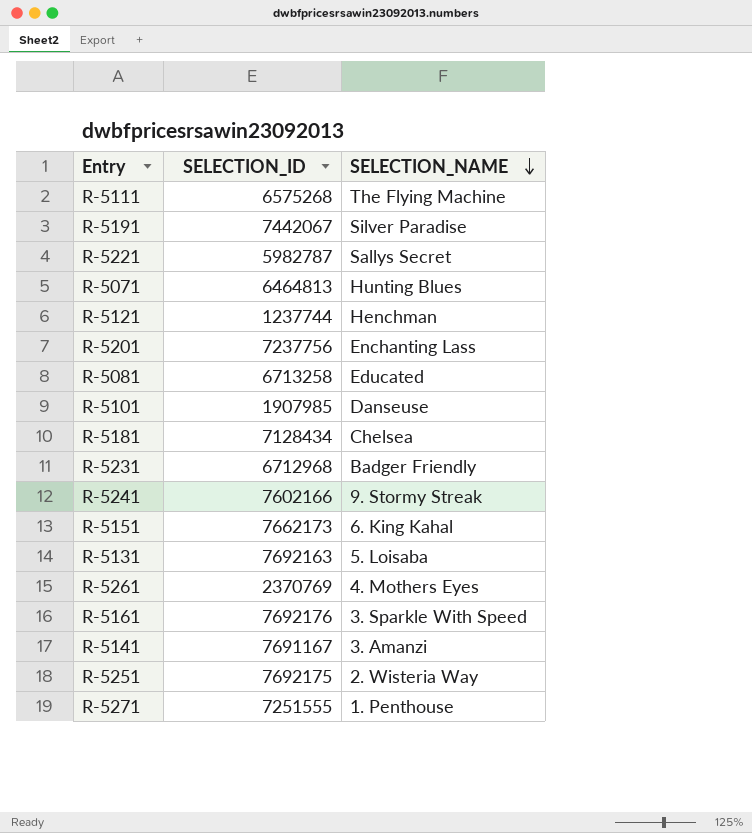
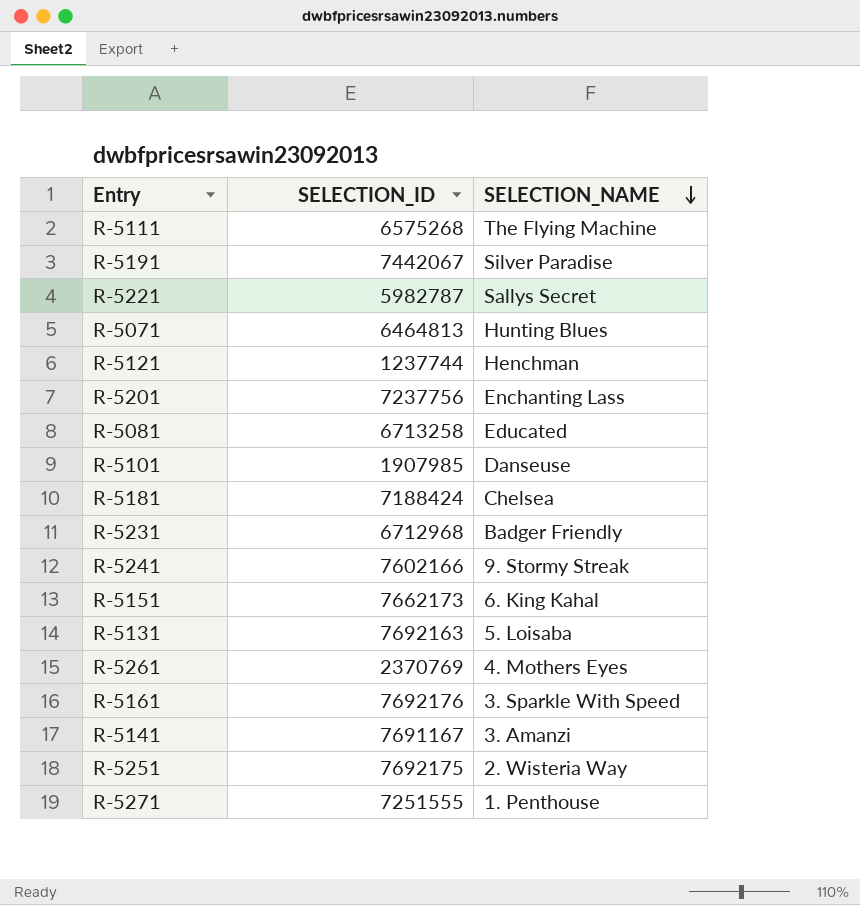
R-5181 | SELECTION_ID: 7128434 -> 7188424

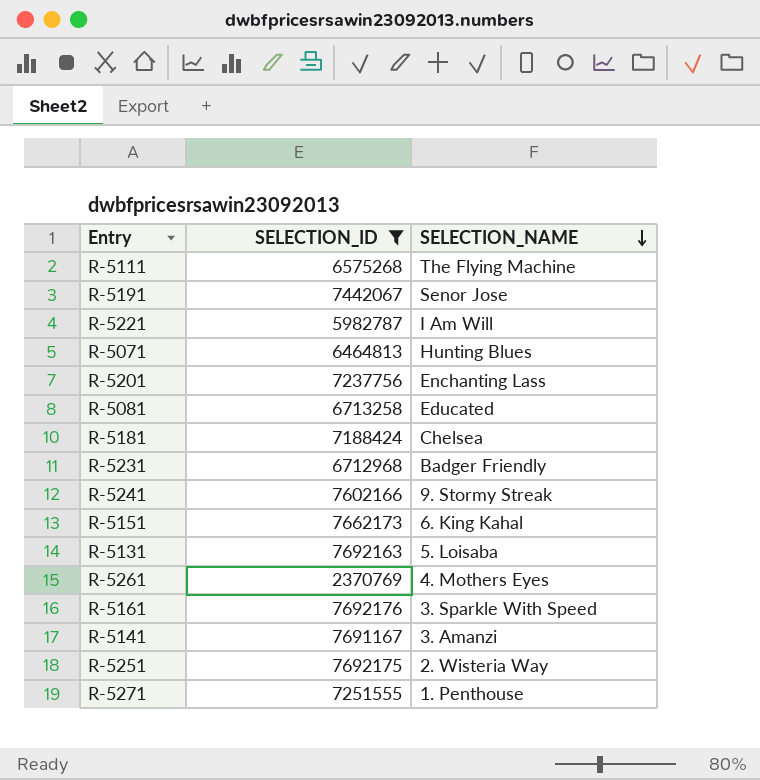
filter: none -> SELECTION_ID >= 2370769
R-5191 | SELECTION_NAME: Silver Paradise -> Senor Jose
R-5221 | SELECTION_NAME: Sallys Secret -> I Am Will

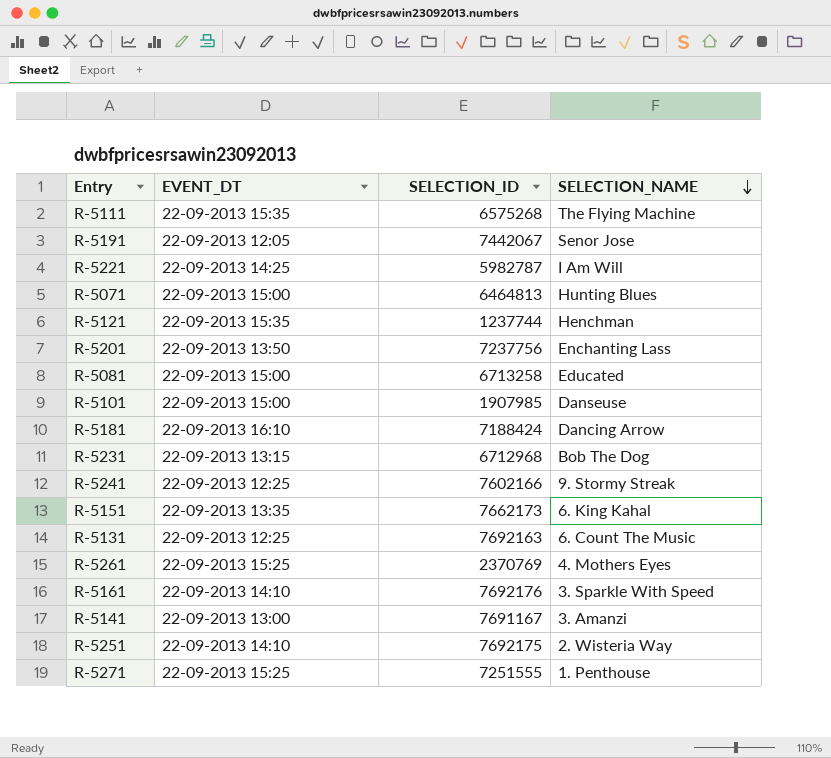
filter: SELECTION_ID >= 2370769 -> none
column EVENT_DT | position: none -> 2
R-5181 | SELECTION_NAME: Chelsea -> Dancing Arrow
R-5231 | SELECTION_NAME: Badger Friendly -> Bob The Dog
R-5131 | SELECTION_NAME: 5. Loisaba -> 6. Count The Music

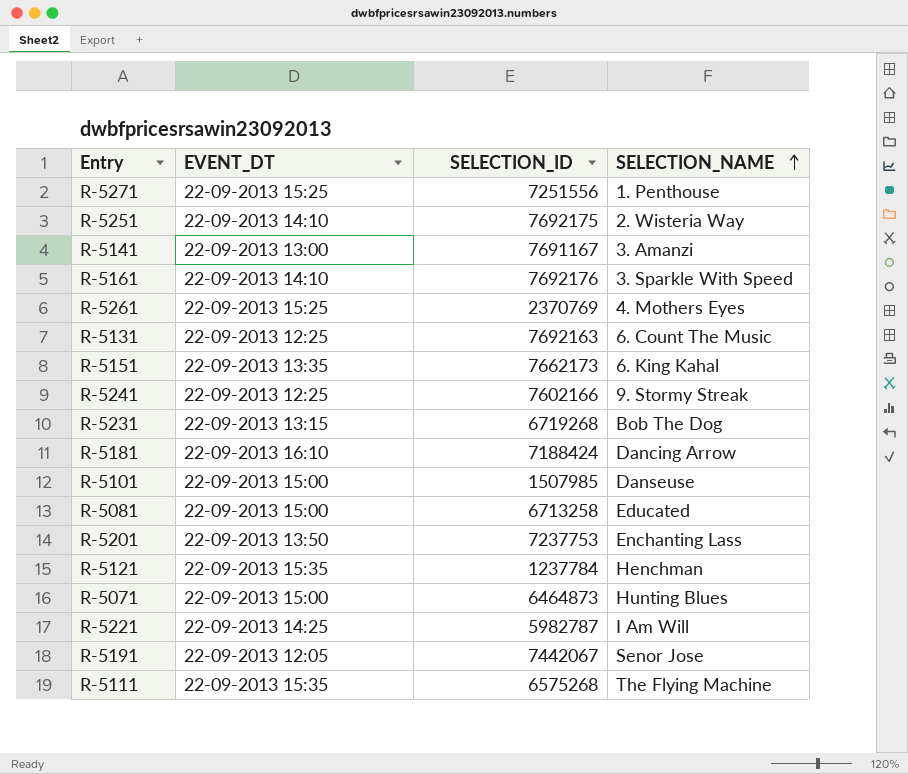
row order: SELECTION_NAME descending -> SELECTION_NAME ascending
R-5271 | SELECTION_ID: 7251555 -> 7251556
R-5231 | SELECTION_ID: 6712968 -> 6719268
R-5101 | SELECTION_ID: 1907985 -> 1507985
R-5201 | SELECTION_ID: 7237756 -> 7237753
R-5121 | SELECTION_ID: 1237744 -> 1237784
R-5071 | SELECTION_ID: 6464813 -> 6464873

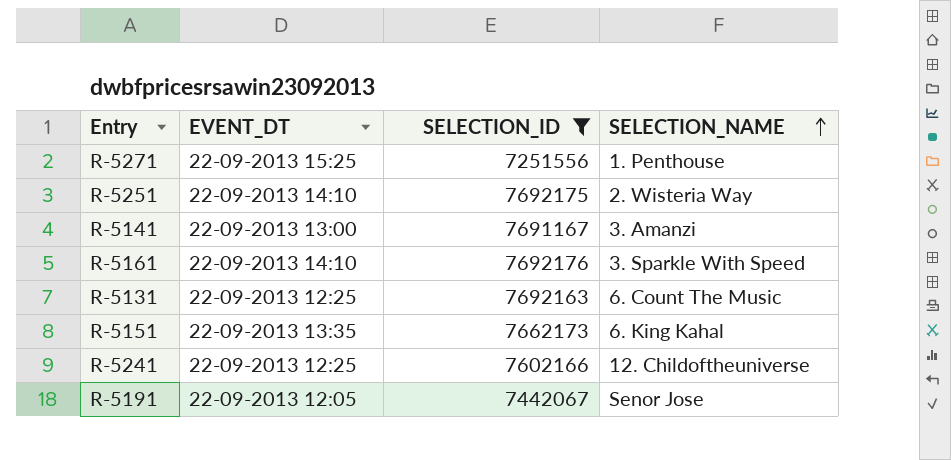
filter: none -> SELECTION_ID >= 7251556
R-5241 | SELECTION_NAME: 9. Stormy Streak -> 12. Childoftheuniverse

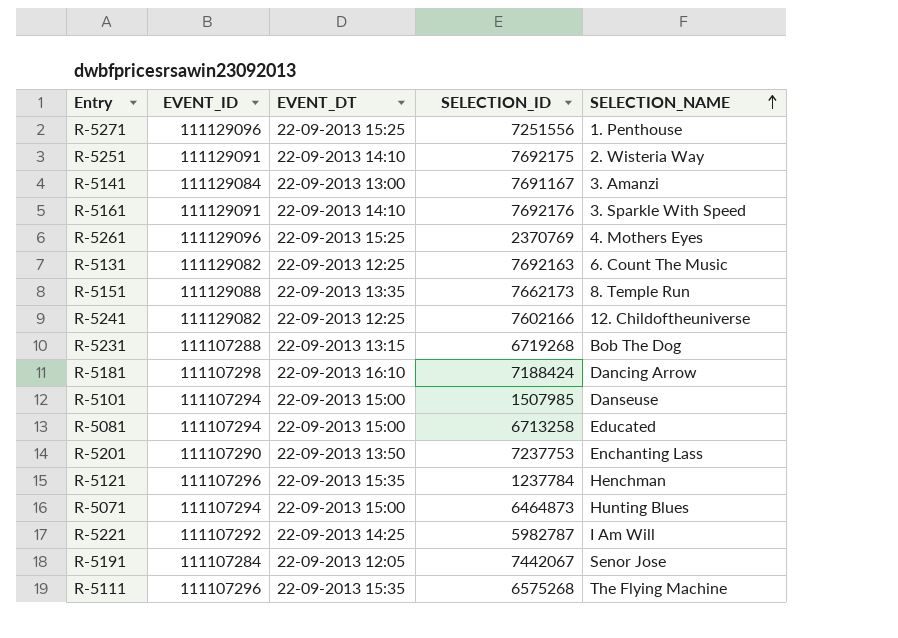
filter: SELECTION_ID >= 7251556 -> none
column EVENT_ID | position: none -> 2
R-5151 | SELECTION_NAME: 6. King Kahal -> 8. Temple Run

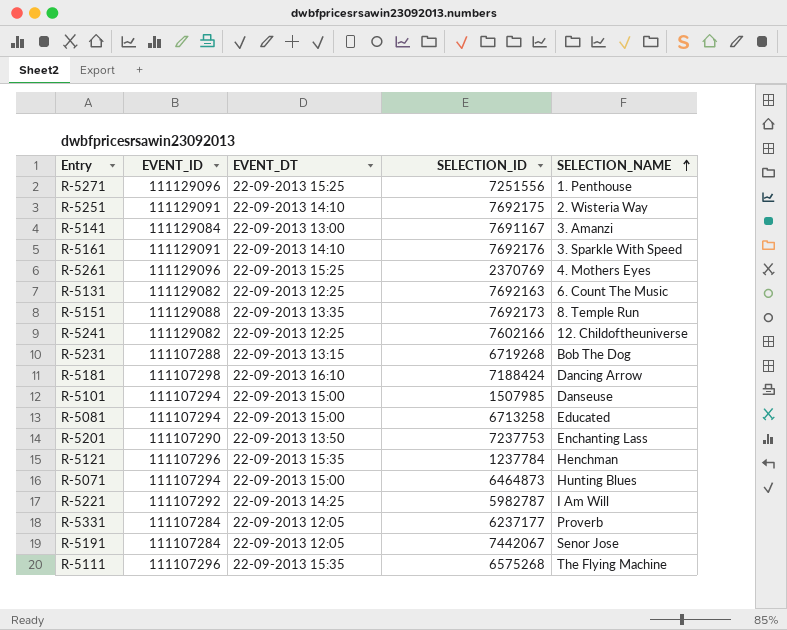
R-5151 | SELECTION_ID: 7662173 -> 7692173
row R-5331: none -> 111107284 | 22-09-2013 12:05 | 6237177 | Proverb

